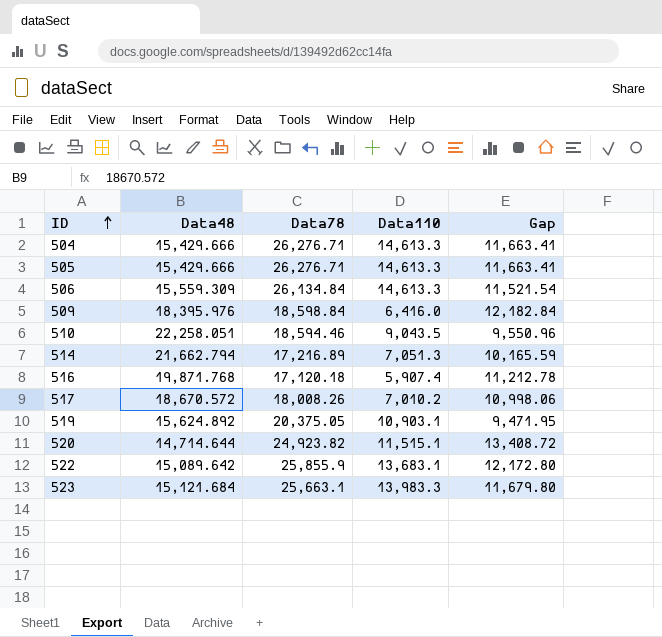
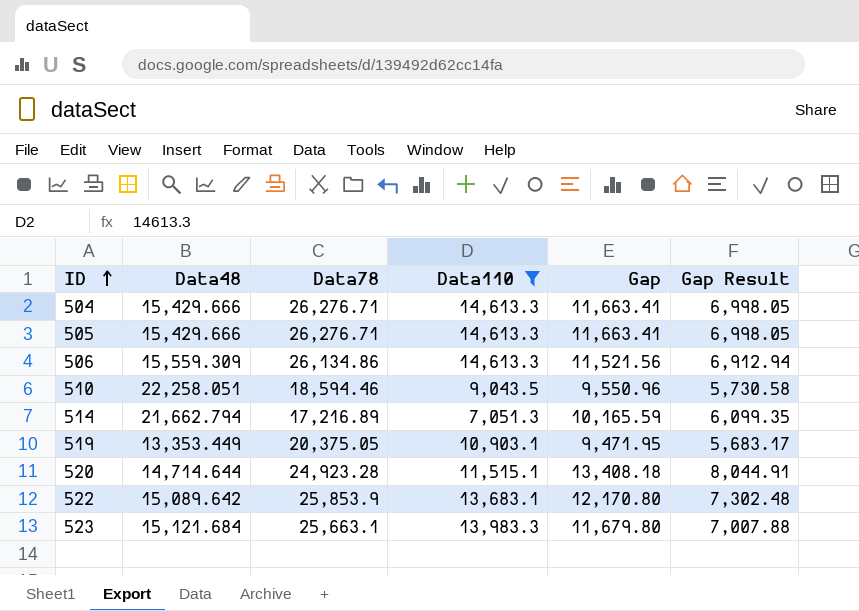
filter: none -> Data110 >= 7,051.3
column Gap Result | formula: none -> [Gap] * 0.6
506 | Data78: 26,134.84 -> 26,134.86
506 | Gap: 11,521.54 -> 11,521.56
519 | Data48: 15,624.892 -> 13,353.449
520 | Data78: 24,923.82 -> 24,923.28
520 | Gap: 13,408.72 -> 13,408.18
522 | Data78: 25,855.9 -> 25,853.9
522 | Gap: 12,172.80 -> 12,170.80

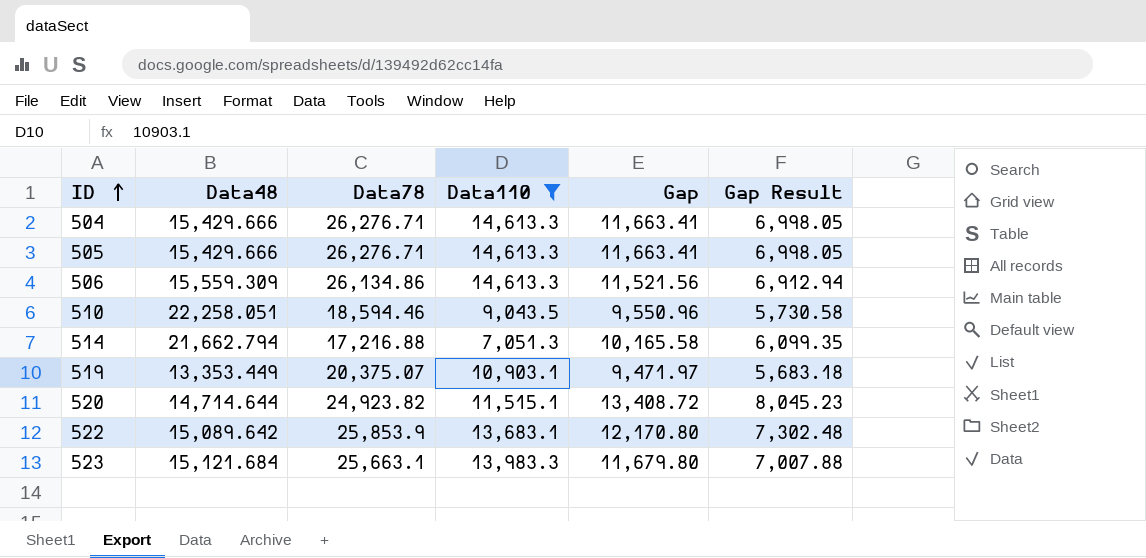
514 | Data78: 17,216.89 -> 17,216.88
514 | Gap: 10,165.59 -> 10,165.58
519 | Data78: 20,375.05 -> 20,375.07
519 | Gap: 9,471.95 -> 9,471.97
519 | Gap Result: 5,683.17 -> 5,683.18
520 | Data78: 24,923.28 -> 24,923.82
520 | Gap: 13,408.18 -> 13,408.72
520 | Gap Result: 8,044.91 -> 8,045.23

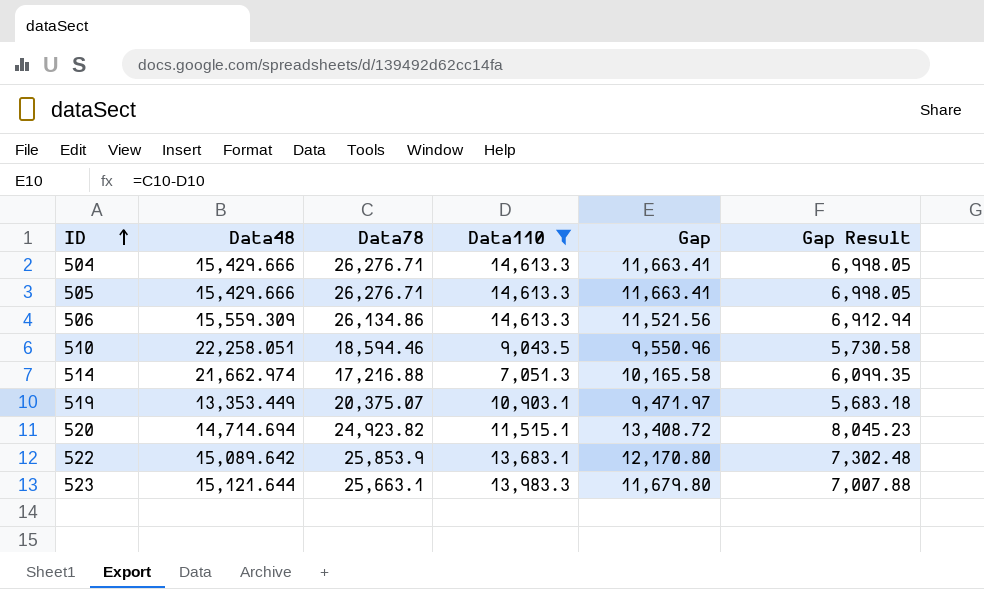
514 | Data48: 21,662.794 -> 21,662.974
520 | Data48: 14,714.644 -> 14,714.694
523 | Data48: 15,121.684 -> 15,121.644

